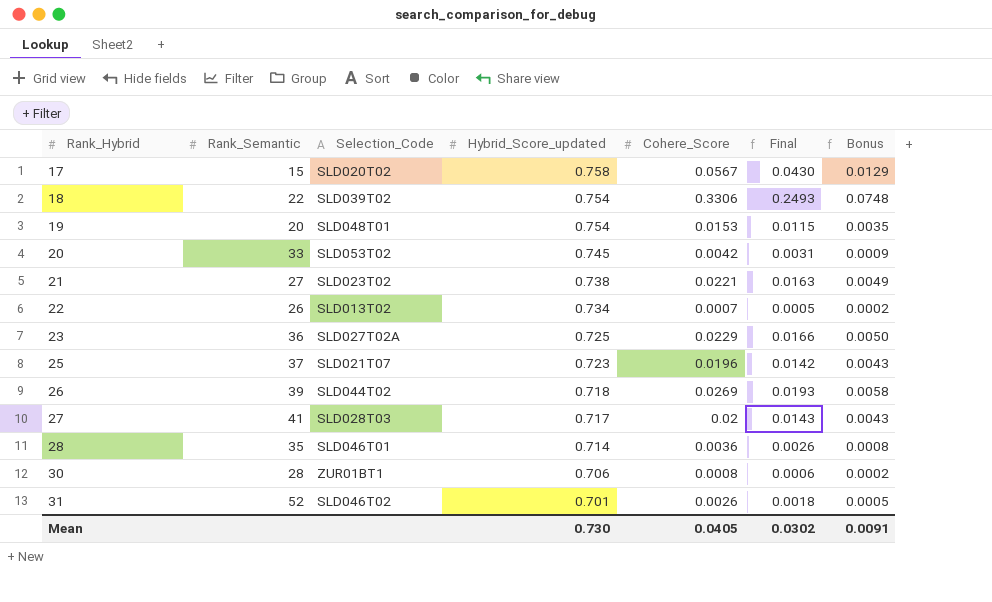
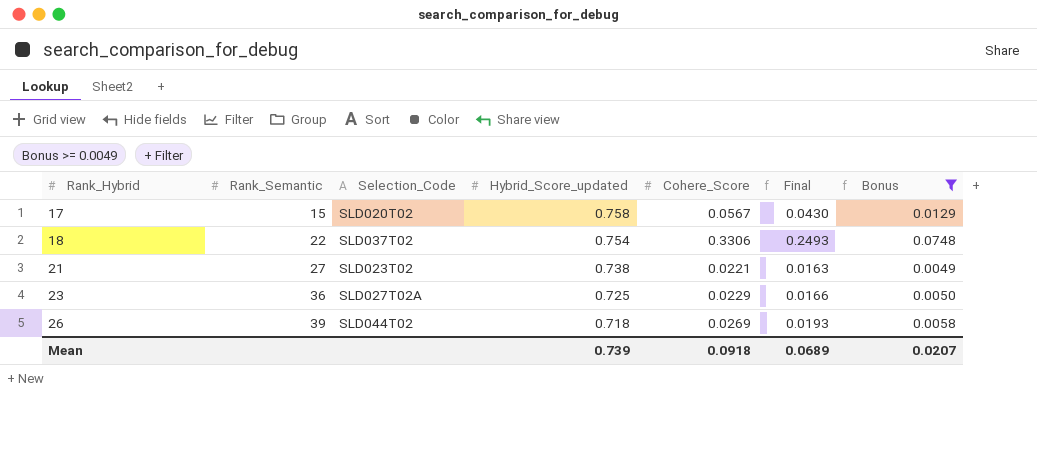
filter: none -> Bonus >= 0.0049
18 | Selection_Code: SLD039T02 -> SLD037T02
Mean | Hybrid_Score_updated: 0.730 -> 0.739
Mean | Cohere_Score: 0.0405 -> 0.0918
Mean | Final: 0.0302 -> 0.0689
Mean | Bonus: 0.0091 -> 0.0207

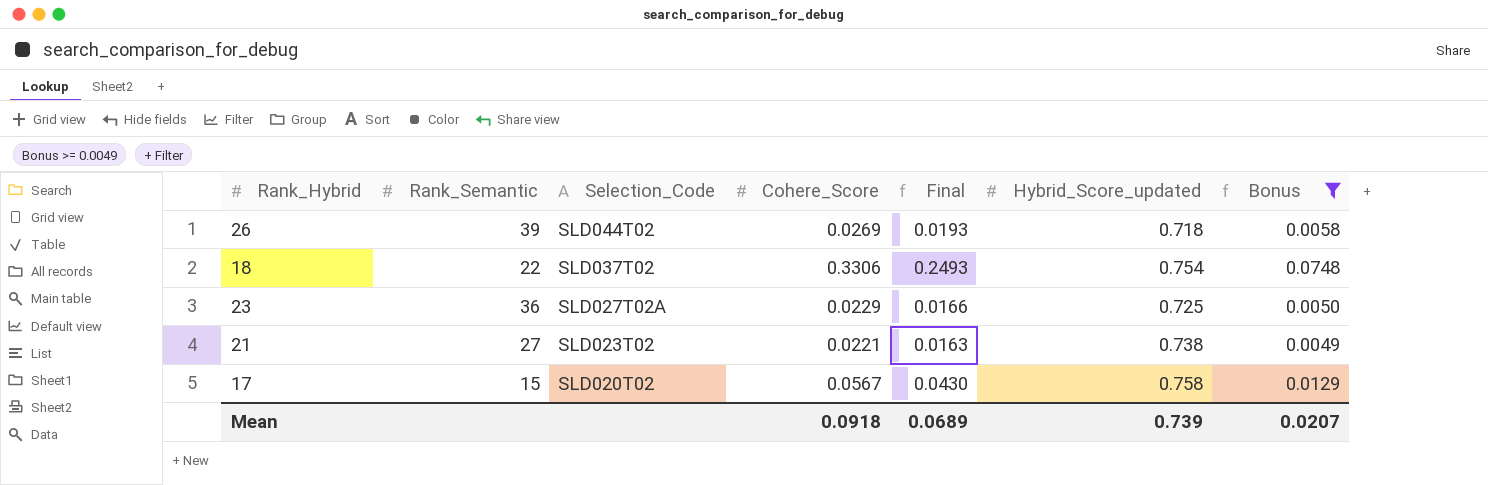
row order: Rank_Hybrid ascending -> Selection_Code descending
column Hybrid_Score_updated | position: 4 -> 6

